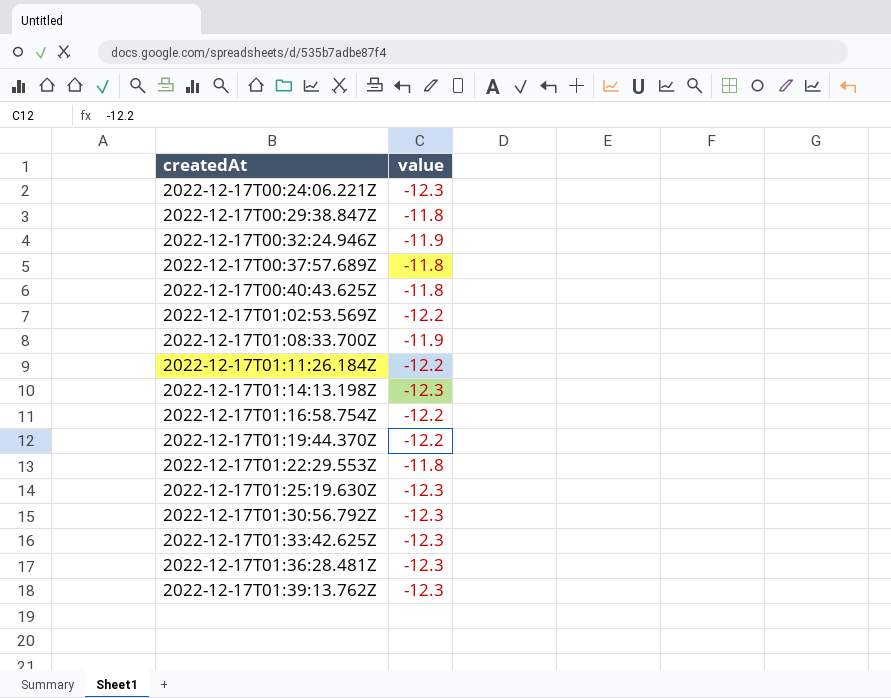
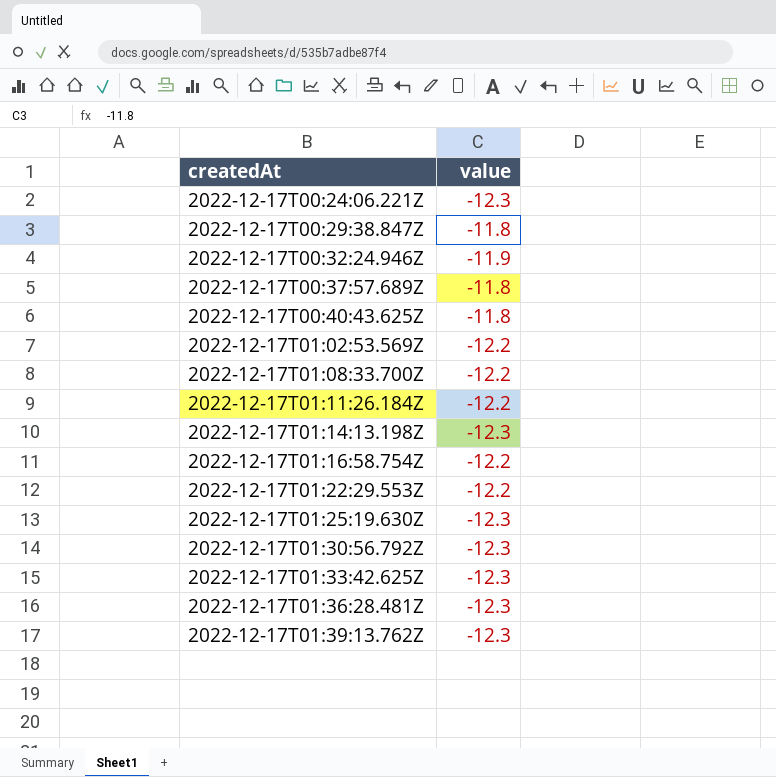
row 2022-12-17T01:19:44.370Z: -12.2 -> none
2022-12-17T01:08:33.700Z | value: -11.9 -> -12.2
2022-12-17T01:22:29.553Z | value: -11.8 -> -12.2

